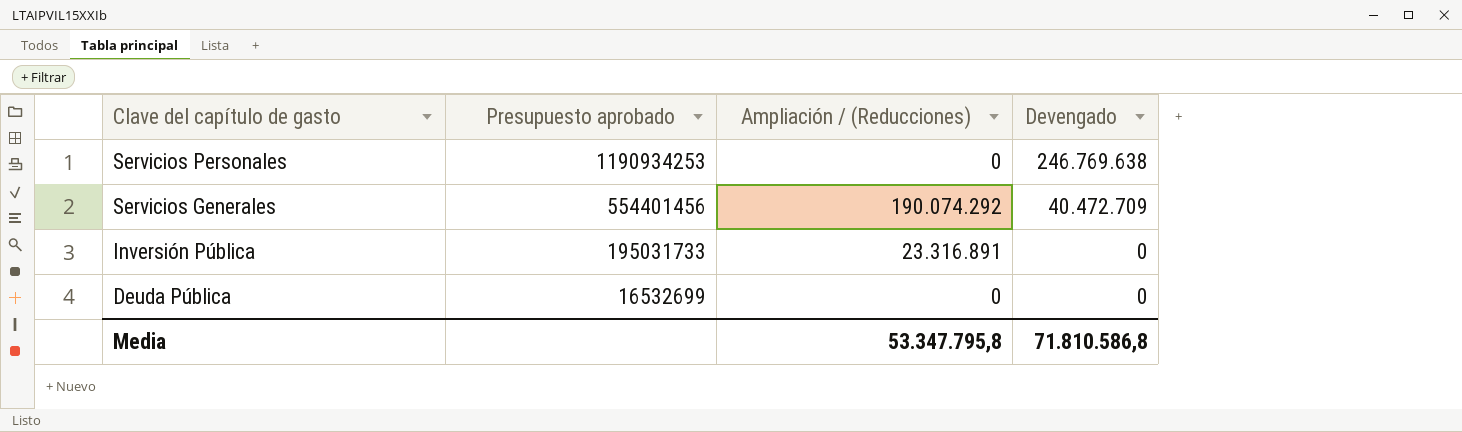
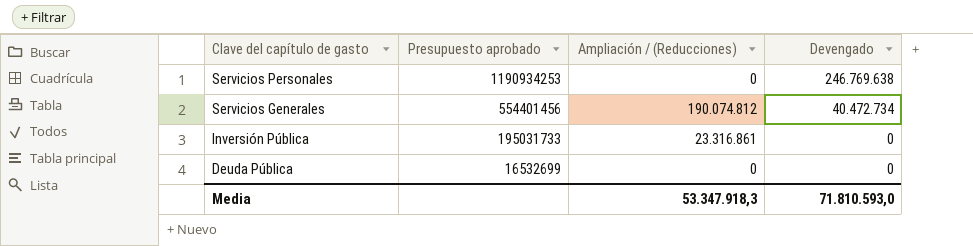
Servicios Generales | Ampliación / (Reducciones): 190.074.292 -> 190.074.812
Servicios Generales | Devengado: 40.472.709 -> 40.472.734
Inversión Pública | Ampliación / (Reducciones): 23.316.891 -> 23.316.861
Media | Ampliación / (Reducciones): 53.347.795,8 -> 53.347.918,3
Media | Devengado: 71.810.586,8 -> 71.810.593,0

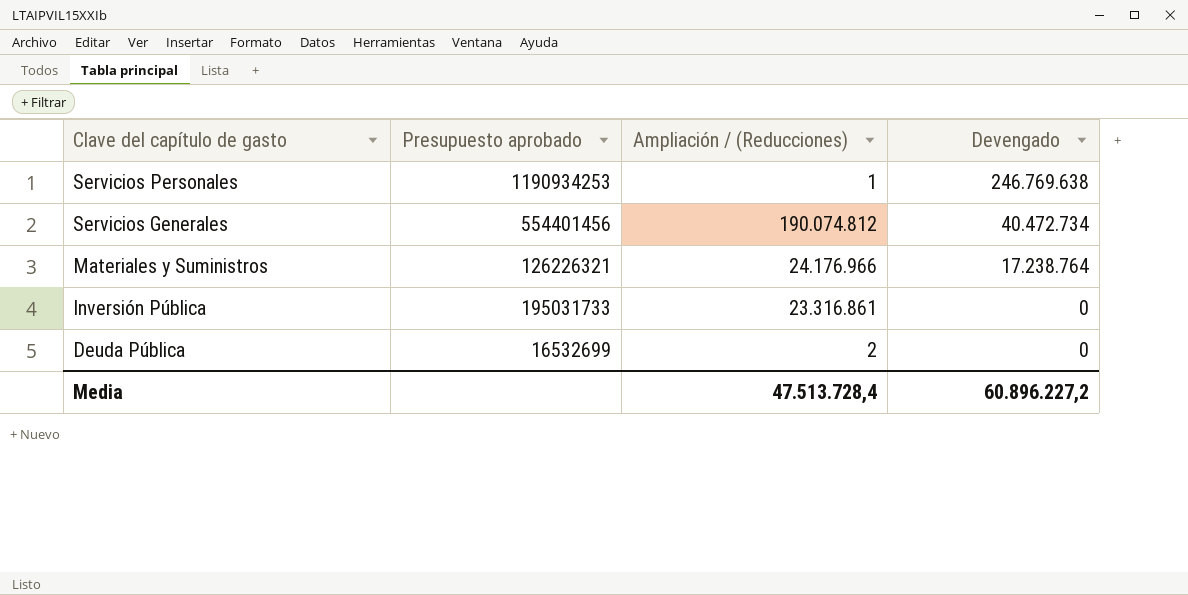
Servicios Personales | Ampliación / (Reducciones): 0 -> 1
row Materiales y Suministros: none -> 126226321 | 24.176.966 | 17.238.764
Deuda Pública | Ampliación / (Reducciones): 0 -> 2
Media | Ampliación / (Reducciones): 53.347.918,3 -> 47.513.728,4
Media | Devengado: 71.810.593,0 -> 60.896.227,2

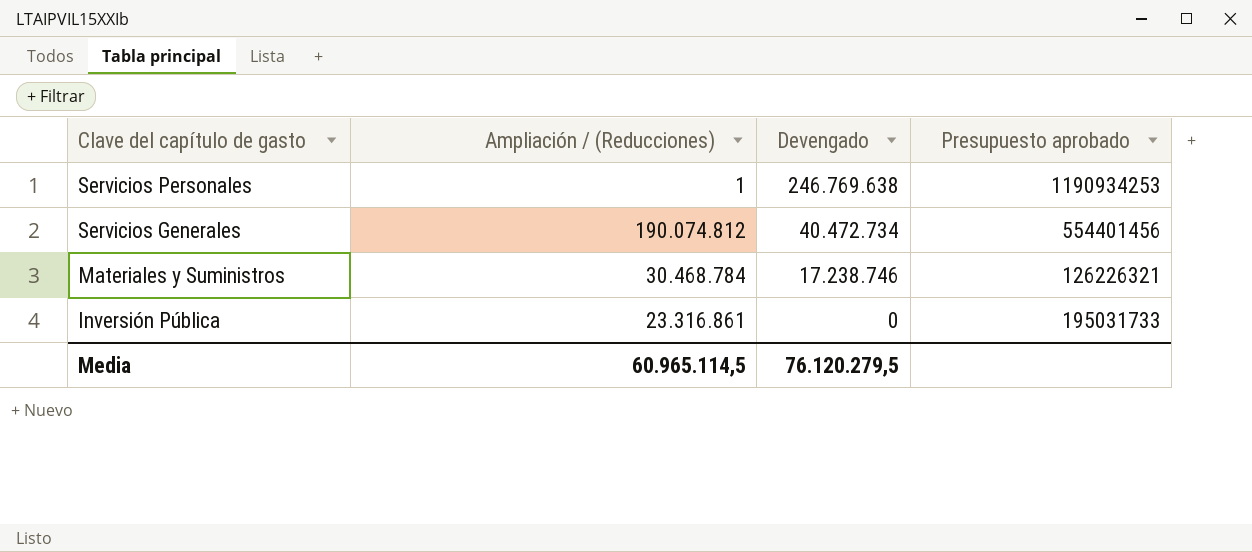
column Presupuesto aprobado | position: 2 -> 4
row Deuda Pública: 16532699 | 2 | 0 -> none
Materiales y Suministros | Ampliación / (Reducciones): 24.176.966 -> 30.468.784
Materiales y Suministros | Devengado: 17.238.764 -> 17.238.746
Media | Ampliación / (Reducciones): 47.513.728,4 -> 60.965.114,5
Media | Devengado: 60.896.227,2 -> 76.120.279,5

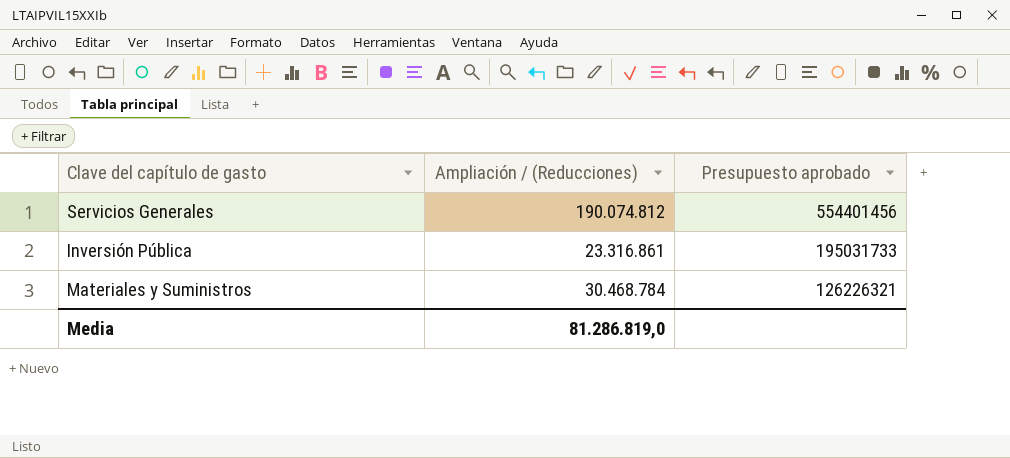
row order: Clave del capítulo de gasto descending -> Presupuesto aprobado descending
column Devengado | position: 3 -> none
row Servicios Personales: 1 | 246.769.638 | 1190934253 -> none
Media | Ampliación / (Reducciones): 60.965.114,5 -> 81.286.819,0

